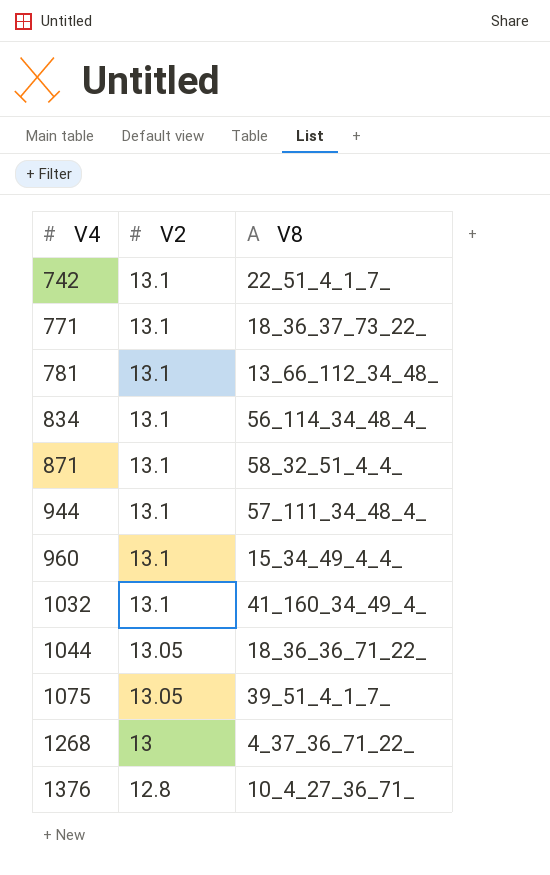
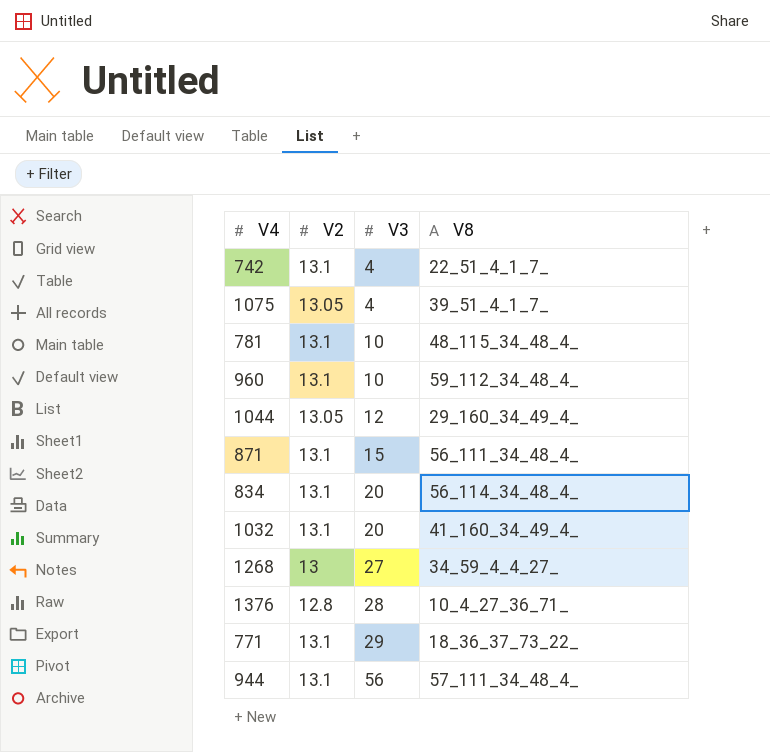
row order: V4 ascending -> V3 ascending
column V3 | position: none -> 3
781 | V8: 13_66_112_34_48_ -> 48_115_34_48_4_
960 | V8: 15_34_49_4_4_ -> 59_112_34_48_4_
1044 | V8: 18_36_36_71_22_ -> 29_160_34_49_4_
871 | V8: 58_32_51_4_4_ -> 56_111_34_48_4_
1268 | V8: 4_37_36_71_22_ -> 34_59_4_4_27_

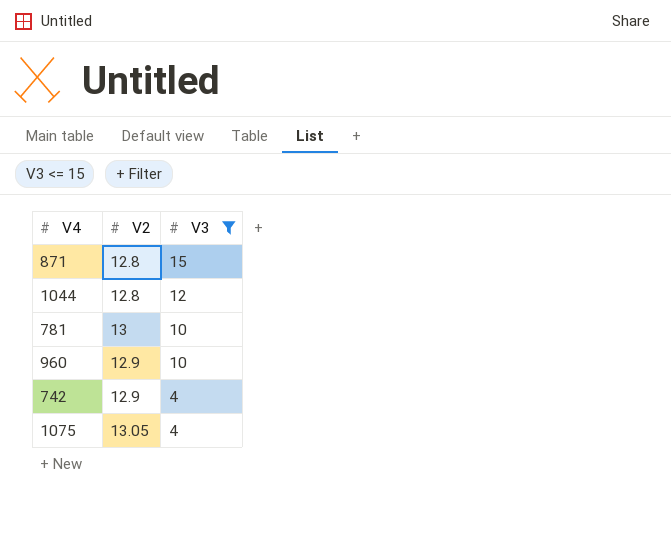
filter: none -> V3 <= 15
row order: V3 ascending -> V3 descending
column V8 | position: 4 -> none
871 | V2: 13.1 -> 12.8
1044 | V2: 13.05 -> 12.8
781 | V2: 13.1 -> 13
960 | V2: 13.1 -> 12.9
742 | V2: 13.1 -> 12.9

